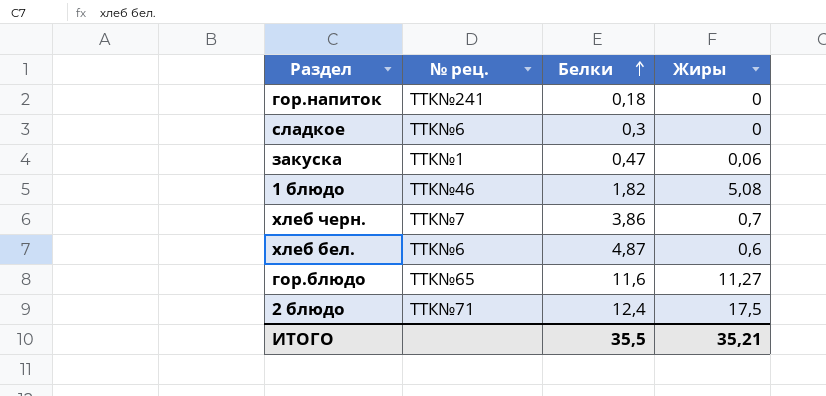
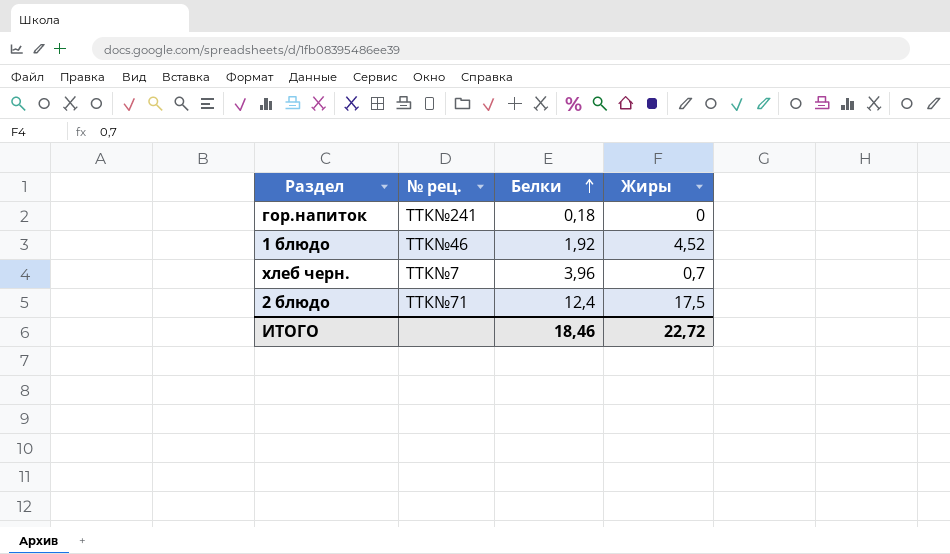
row сладкое: ТТК№6 | 0,3 | 0 -> none
row закуска: ТТК№1 | 0,47 | 0,06 -> none
row хлеб бел.: ТТК№6 | 4,87 | 0,6 -> none
row гор.блюдо: ТТК№65 | 11,6 | 11,27 -> none
1 блюдо | Белки: 1,82 -> 1,92
1 блюдо | Жиры: 5,08 -> 4,52
хлеб черн. | Белки: 3,86 -> 3,96
ИТОГО | Белки: 35,5 -> 18,46
ИТОГО | Жиры: 35,21 -> 22,72

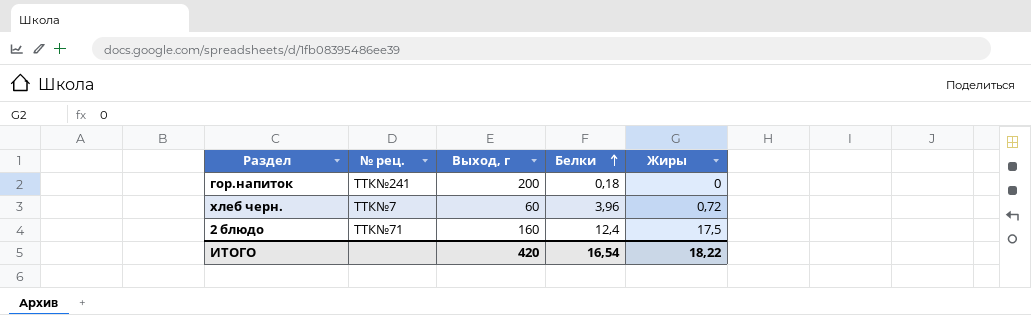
column Выход, г | position: none -> 3
row 1 блюдо: ТТК№46 | 1,92 | 4,52 -> none
хлеб черн. | Жиры: 0,7 -> 0,72
ИТОГО | Белки: 18,46 -> 16,54
ИТОГО | Жиры: 22,72 -> 18,22

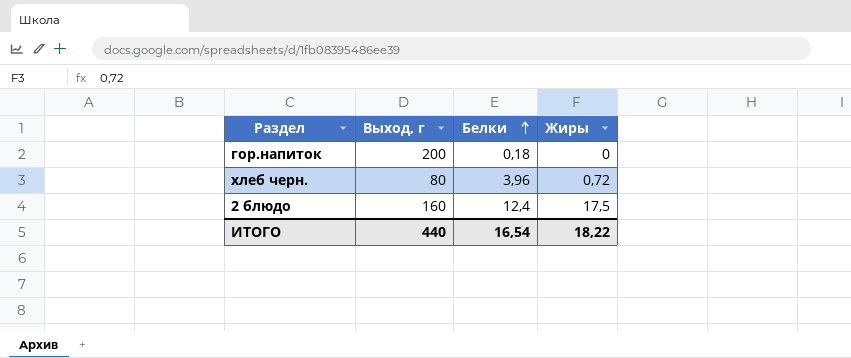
column № рец. | position: 2 -> none
хлеб черн. | Выход, г: 60 -> 80
ИТОГО | Выход, г: 420 -> 440

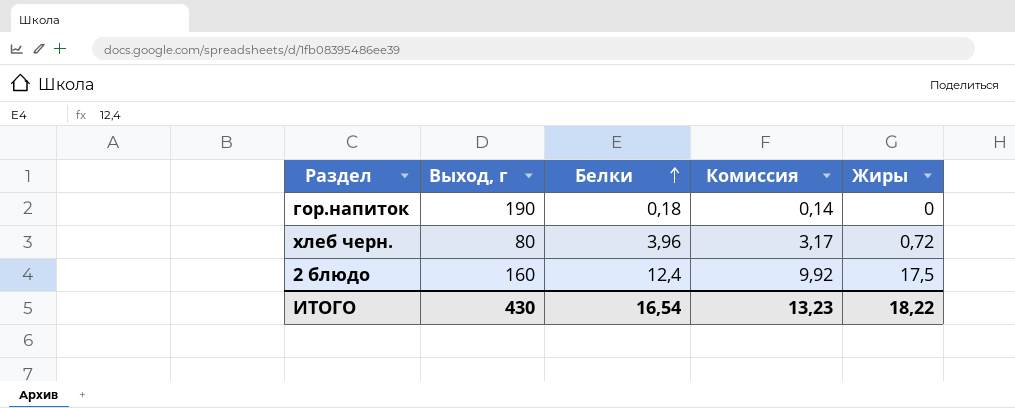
column Комиссия | formula: none -> [Белки] * 0,8
гор.напиток | Выход, г: 200 -> 190
ИТОГО | Выход, г: 440 -> 430

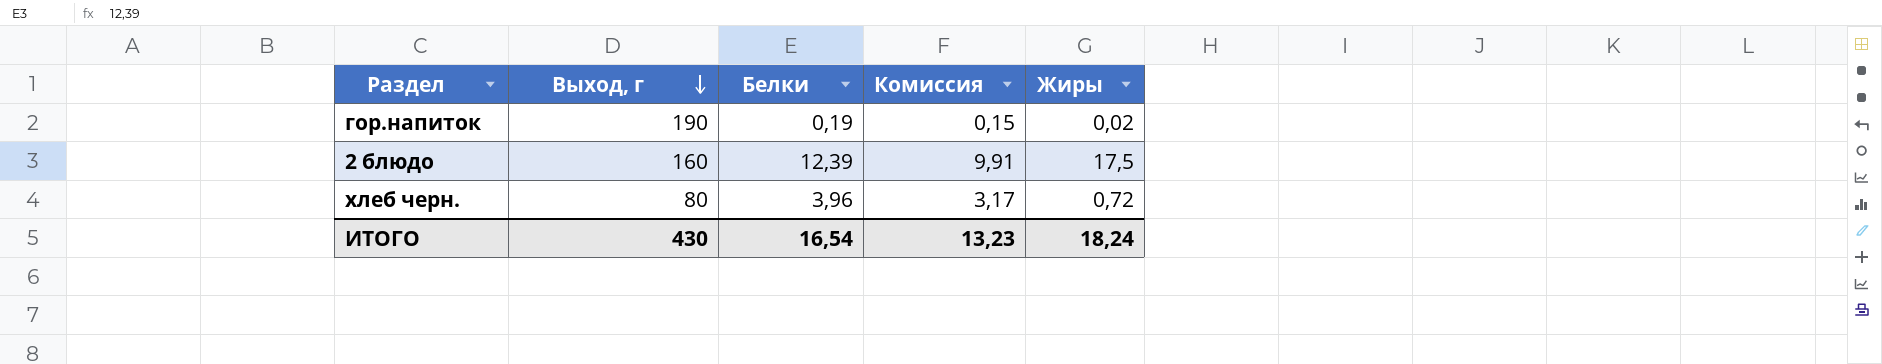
row order: Белки ascending -> Выход, г descending
гор.напиток | Белки: 0,18 -> 0,19
гор.напиток | Комиссия: 0,14 -> 0,15
гор.напиток | Жиры: 0 -> 0,02
2 блюдо | Белки: 12,4 -> 12,39
2 блюдо | Комиссия: 9,92 -> 9,91
ИТОГО | Жиры: 18,22 -> 18,24

